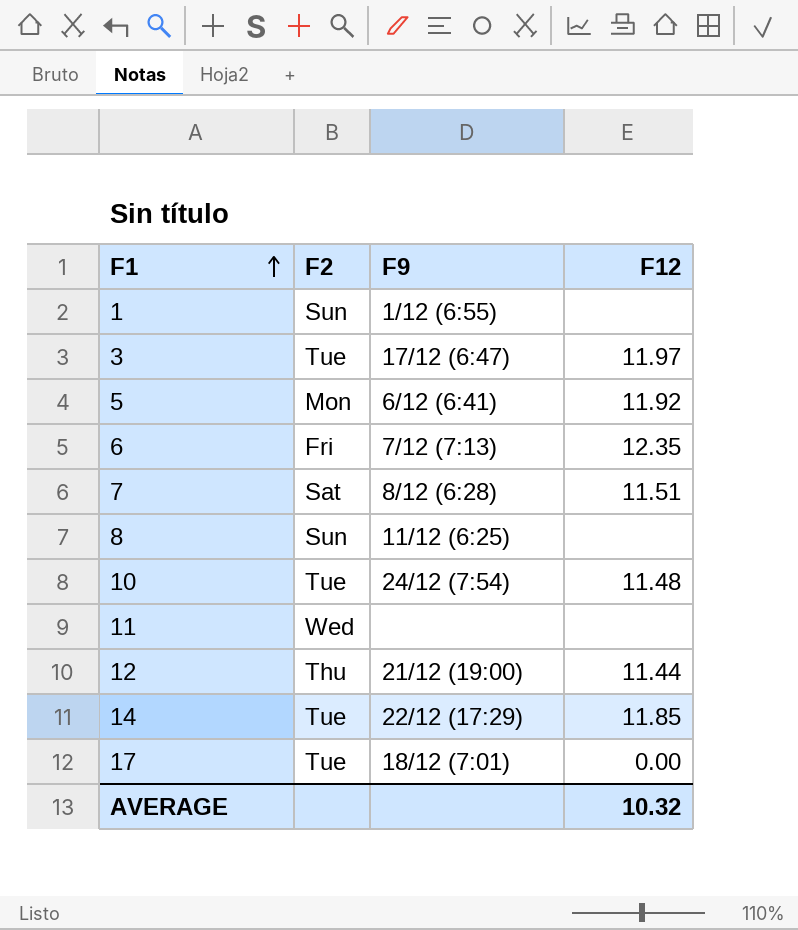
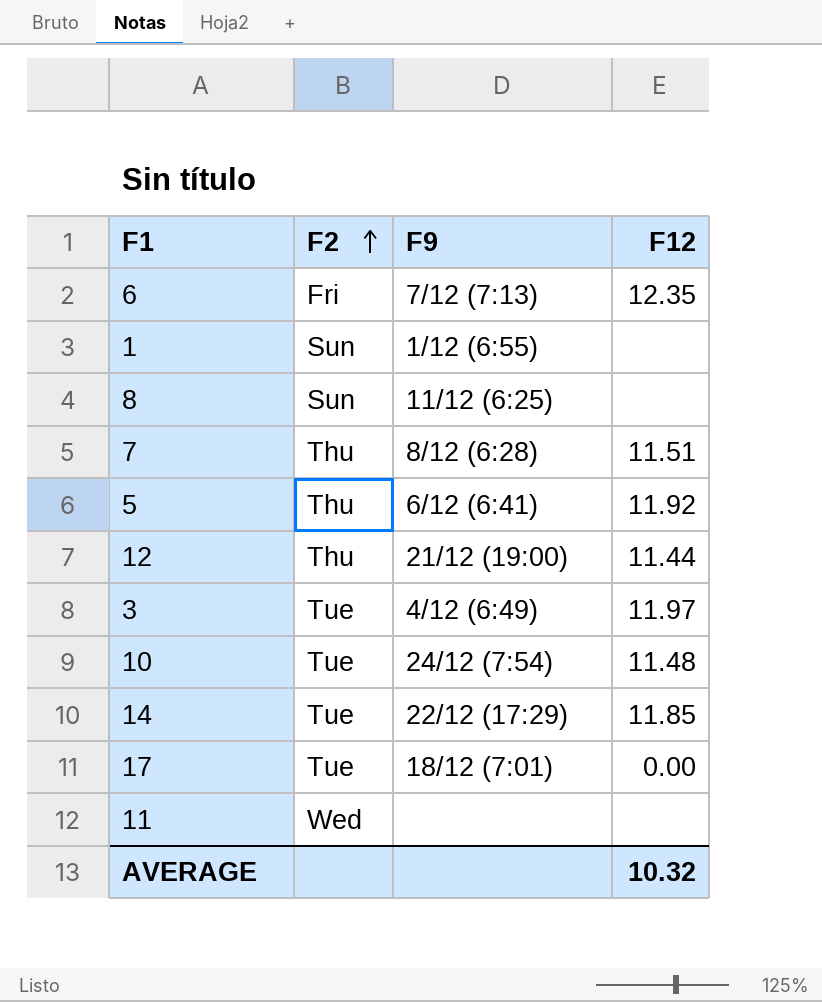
row order: F1 ascending -> F2 ascending
7 | F2: Sat -> Thu
5 | F2: Mon -> Thu
3 | F9: 17/12 (6:47) -> 4/12 (6:49)

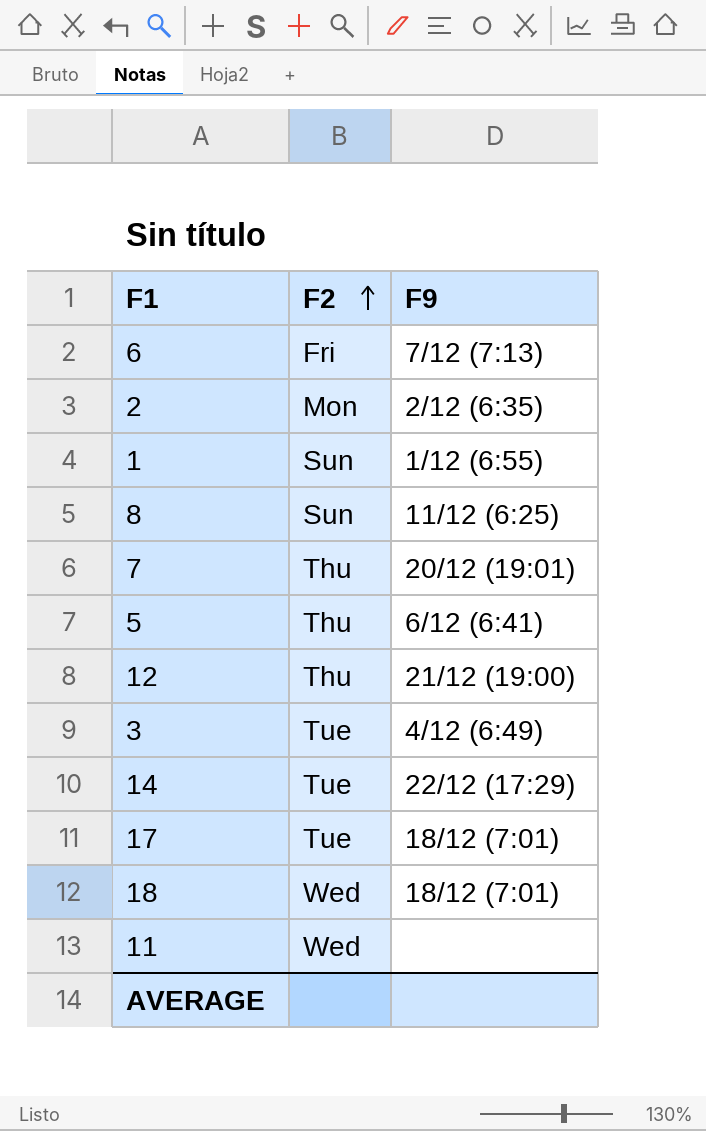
column F12 | position: 4 -> none
row 10: Tue | 24/12 (7:54) | 11.48 -> none
row 2: none -> Mon | 2/12 (6:35)
7 | F9: 8/12 (6:28) -> 20/12 (19:01)
row 18: none -> Wed | 18/12 (7:01)

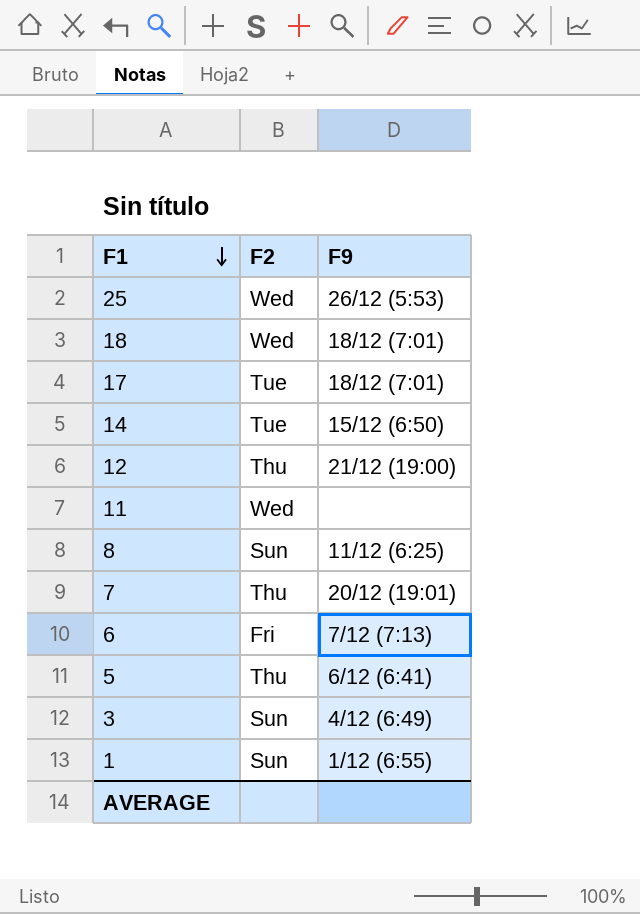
row order: F2 ascending -> F1 descending
row 2: Mon | 2/12 (6:35) -> none
row 25: none -> Wed | 26/12 (5:53)
14 | F9: 22/12 (17:29) -> 15/12 (6:50)
3 | F2: Tue -> Sun

